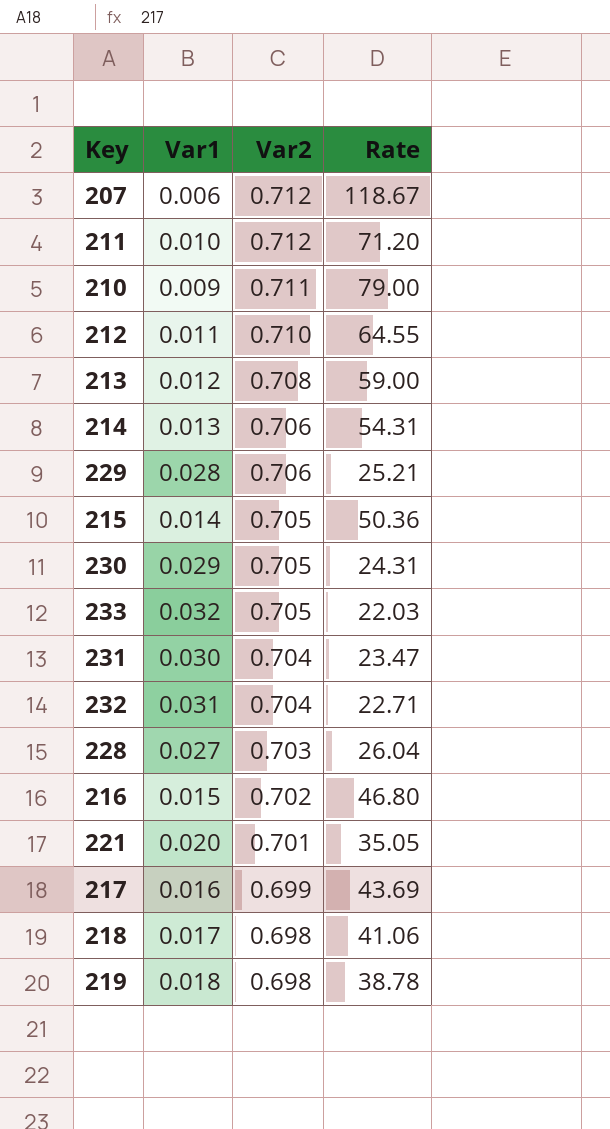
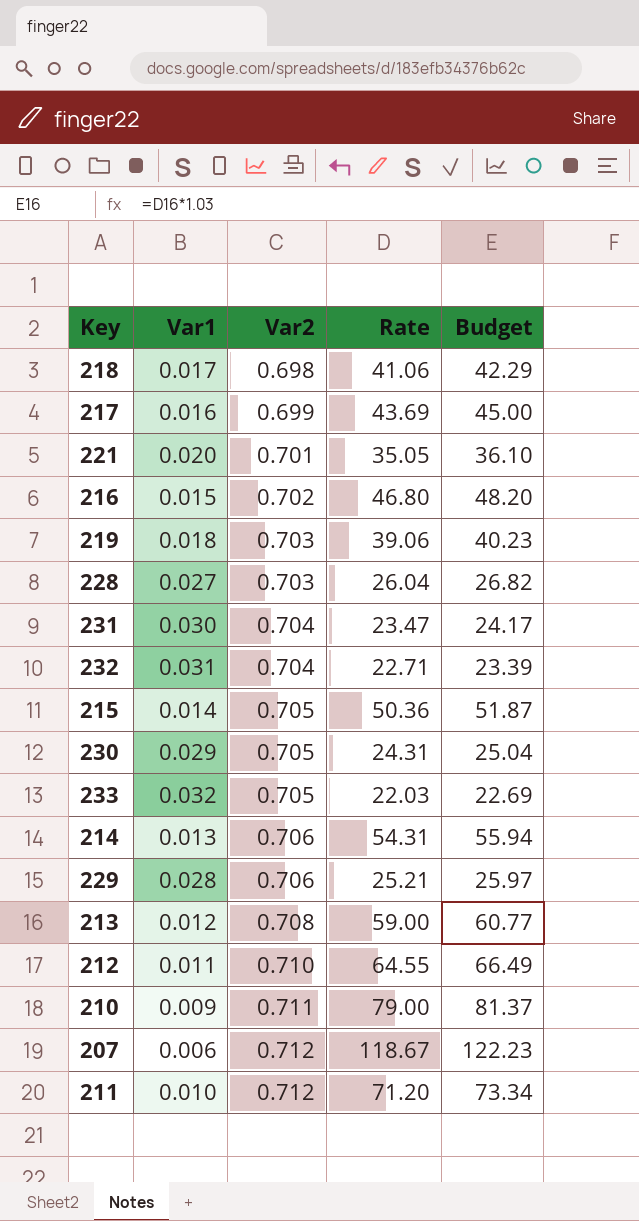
row order: Var2 descending -> Var2 ascending
column Budget | formula: none -> [Rate] * 1.03
219 | Var2: 0.698 -> 0.703
219 | Rate: 38.78 -> 39.06

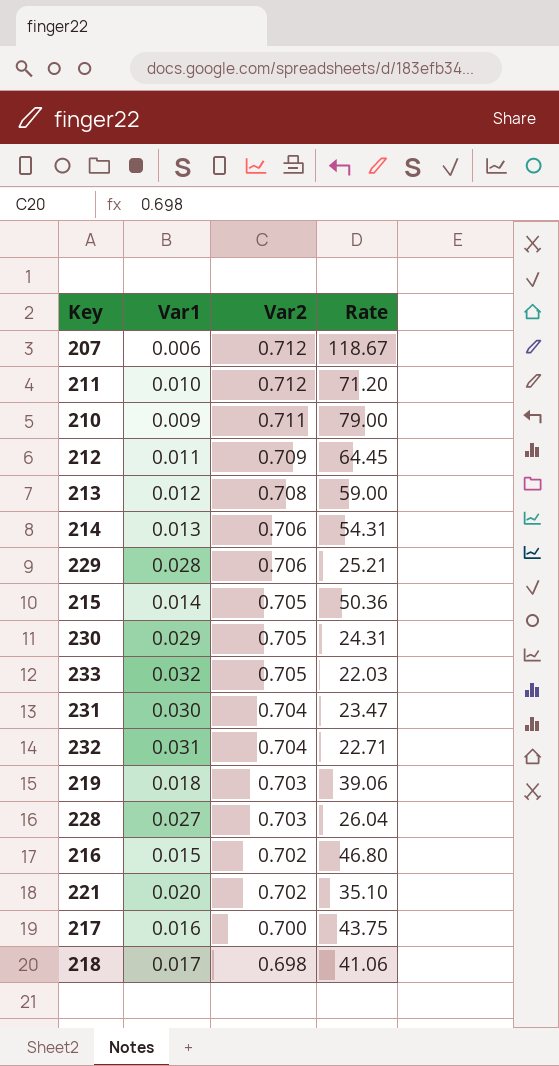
row order: Var2 ascending -> Var2 descending
column Budget | formula: [Rate] * 1.03 -> none
212 | Var2: 0.710 -> 0.709
212 | Rate: 64.55 -> 64.45
221 | Var2: 0.701 -> 0.702
221 | Rate: 35.05 -> 35.10
217 | Var2: 0.699 -> 0.700
217 | Rate: 43.69 -> 43.75

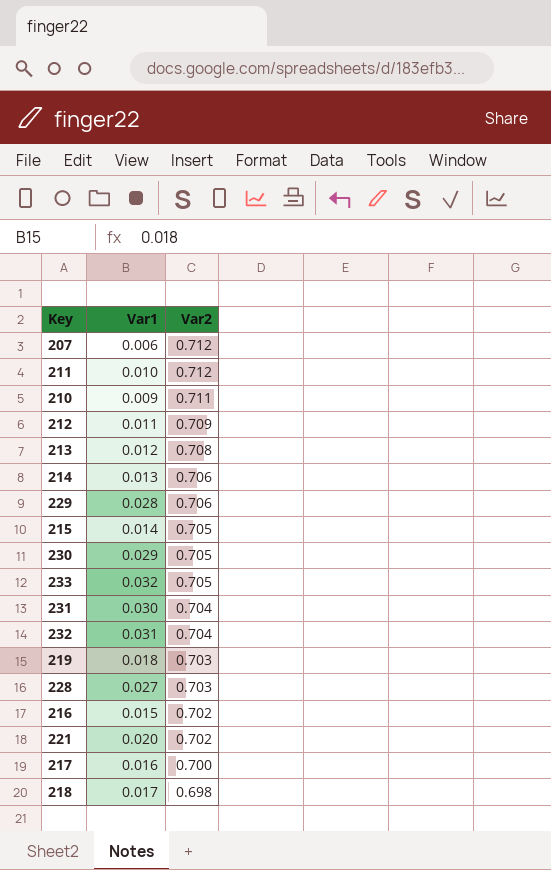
column Rate | formula: [Var2] / [Var1] -> none

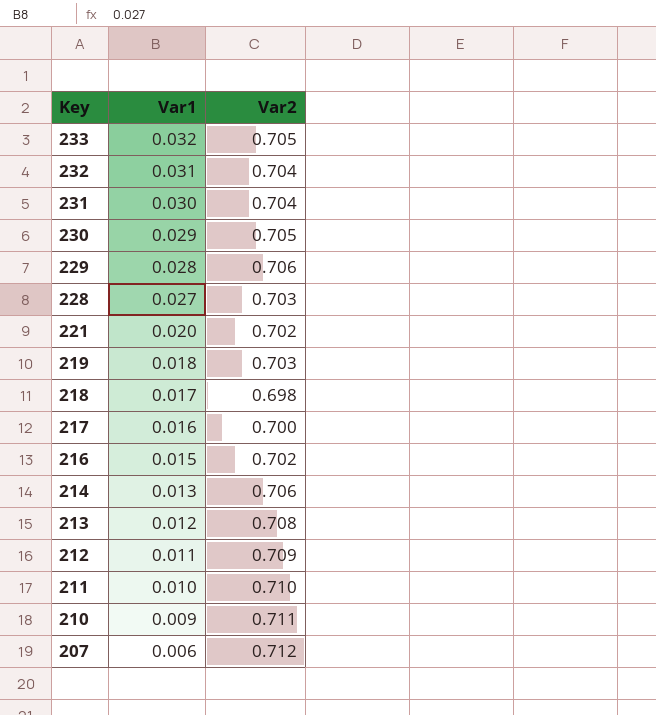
row order: Var2 descending -> Key descending
row 215: 0.014 | 0.705 -> none
211 | Var2: 0.712 -> 0.710

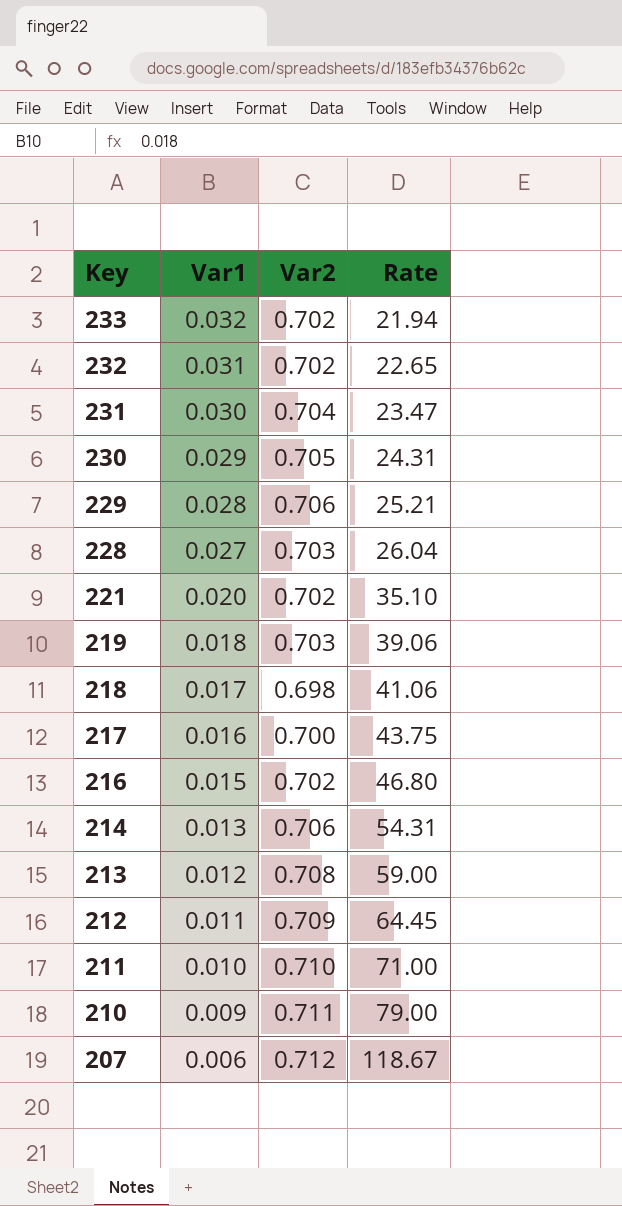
column Rate | formula: none -> [Var2] / [Var1]
233 | Var2: 0.705 -> 0.702
232 | Var2: 0.704 -> 0.702

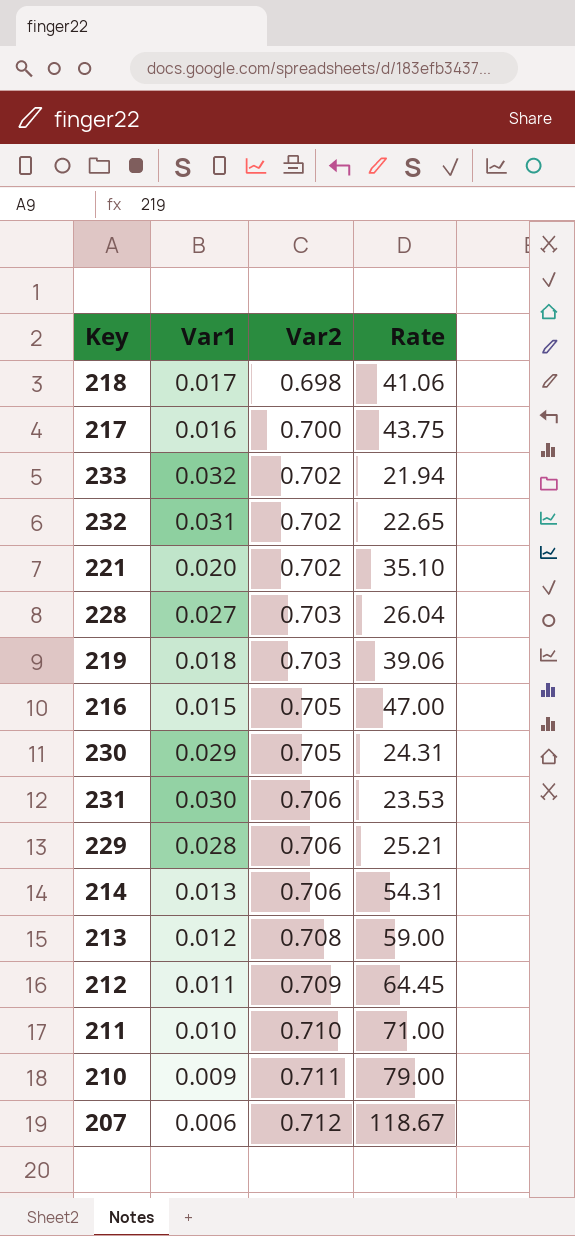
row order: Key descending -> Var2 ascending
216 | Var2: 0.702 -> 0.705
216 | Rate: 46.80 -> 47.00
231 | Var2: 0.704 -> 0.706
231 | Rate: 23.47 -> 23.53

